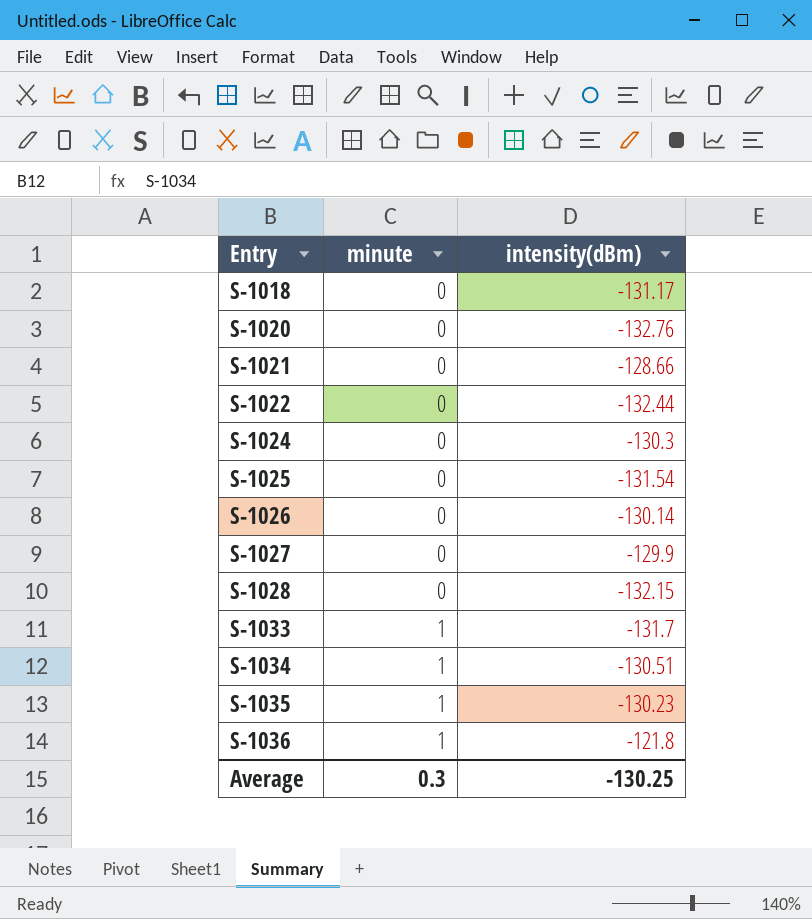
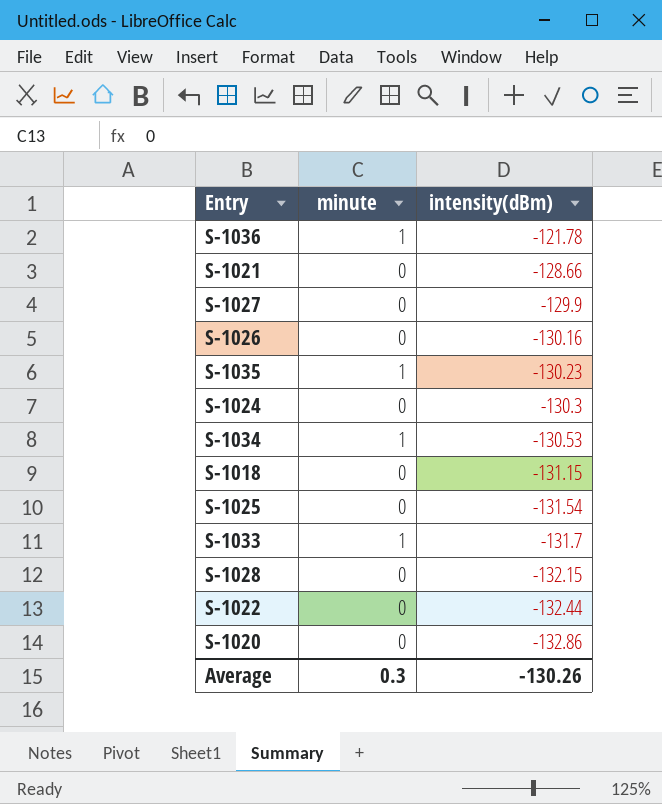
row order: Entry ascending -> intensity(dBm) descending
S-1036 | intensity(dBm): -121.8 -> -121.78
S-1026 | intensity(dBm): -130.14 -> -130.16
S-1034 | intensity(dBm): -130.51 -> -130.53
S-1018 | intensity(dBm): -131.17 -> -131.15
S-1020 | intensity(dBm): -132.76 -> -132.86
Average | intensity(dBm): -130.25 -> -130.26

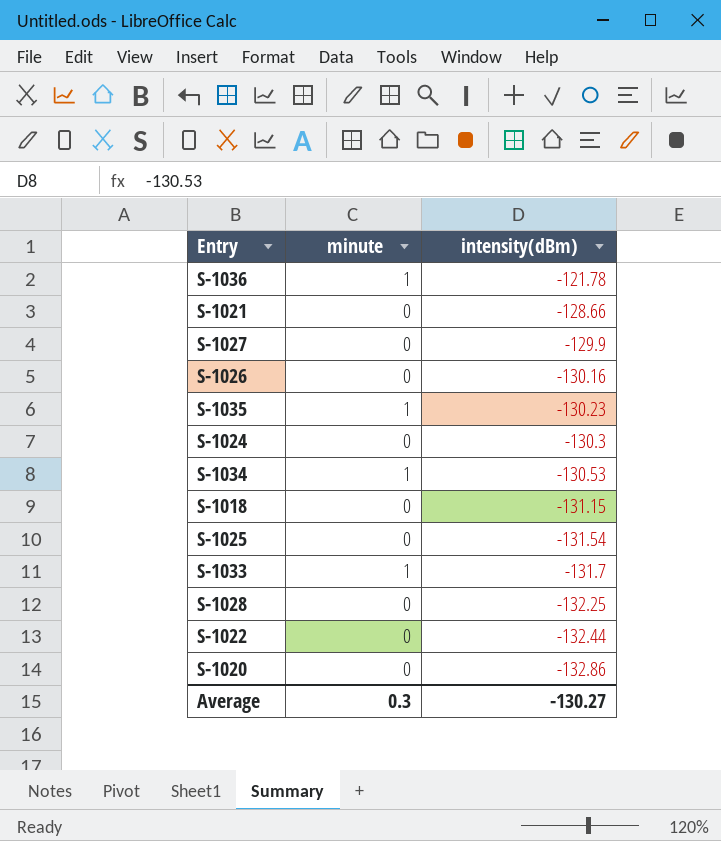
S-1028 | intensity(dBm): -132.15 -> -132.25
Average | intensity(dBm): -130.26 -> -130.27

